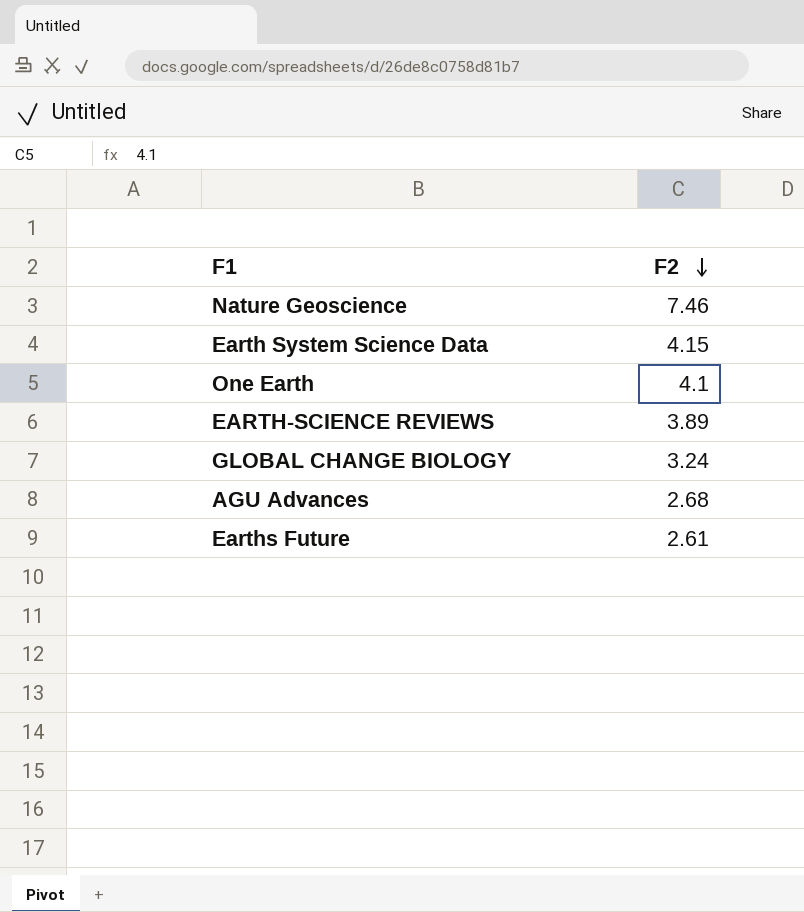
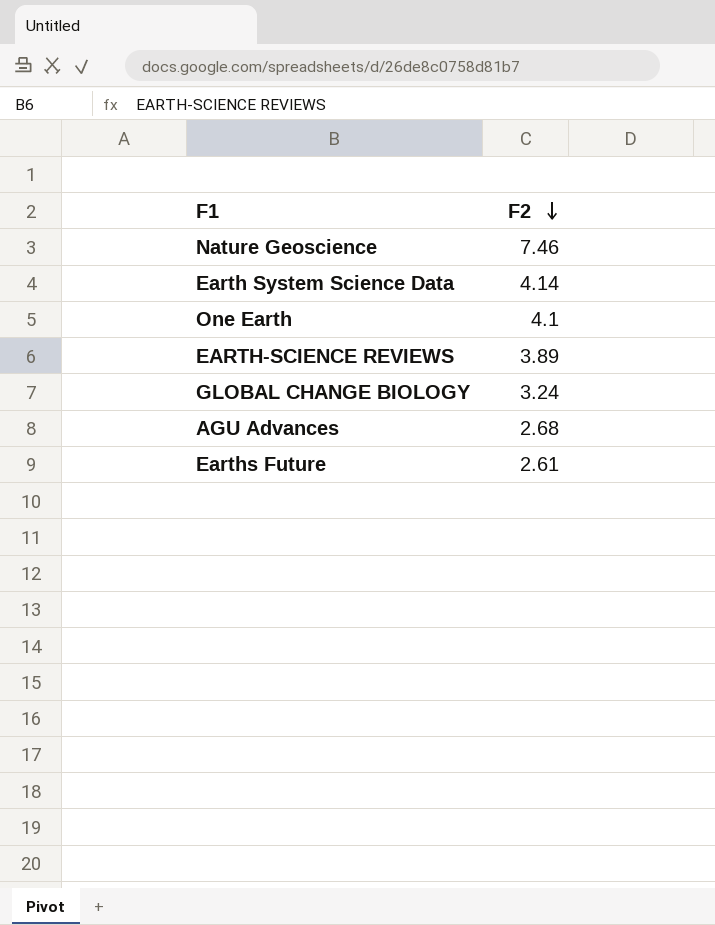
Earth System Science Data | F2: 4.15 -> 4.14

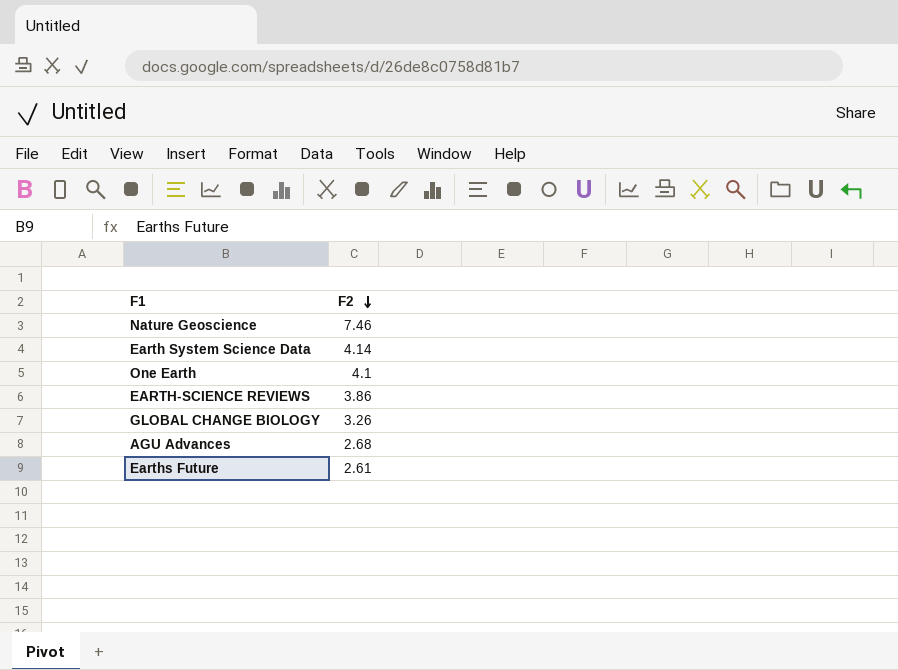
EARTH-SCIENCE REVIEWS | F2: 3.89 -> 3.86
GLOBAL CHANGE BIOLOGY | F2: 3.24 -> 3.26

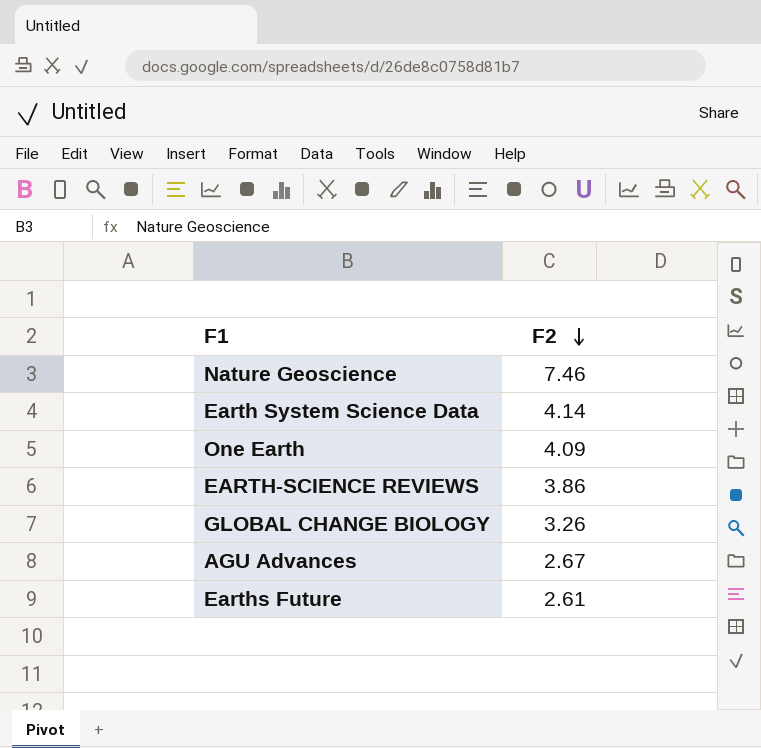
One Earth | F2: 4.1 -> 4.09
AGU Advances | F2: 2.68 -> 2.67

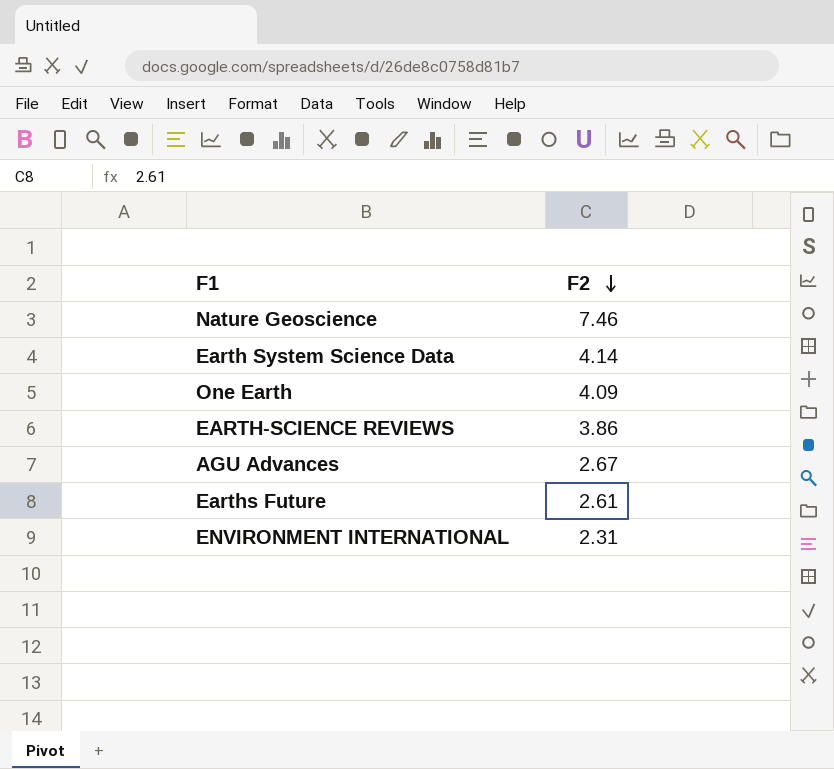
row GLOBAL CHANGE BIOLOGY: 3.26 -> none
row ENVIRONMENT INTERNATIONAL: none -> 2.31

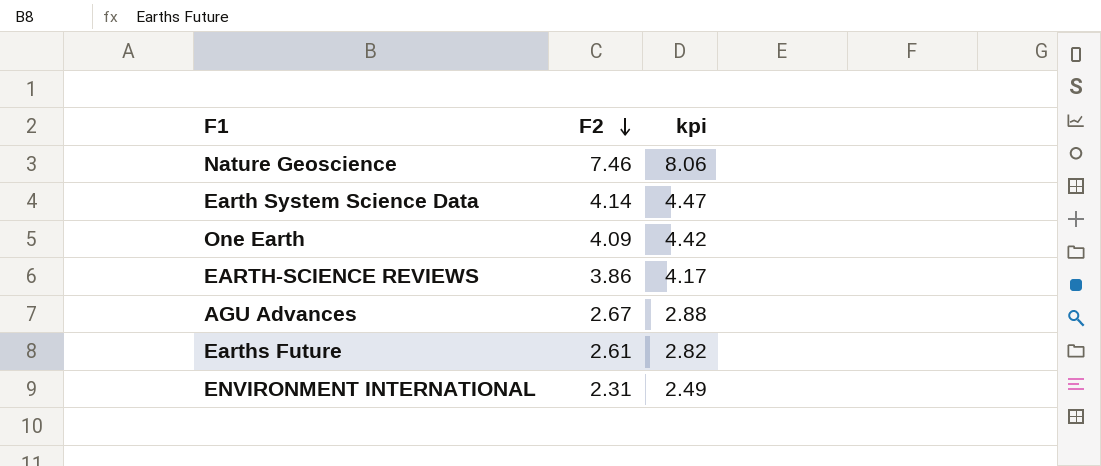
column kpi | formula: none -> [F2] * 1.08

